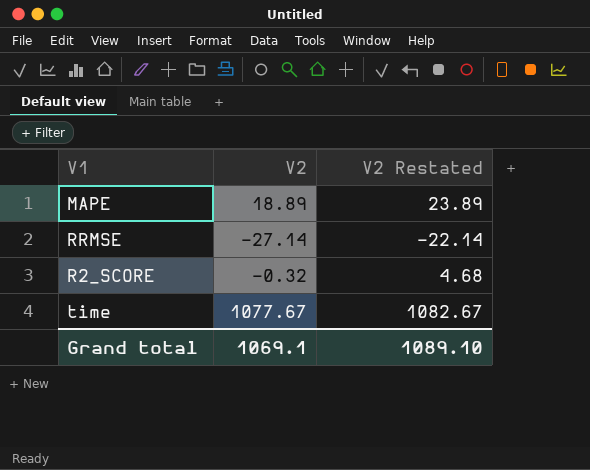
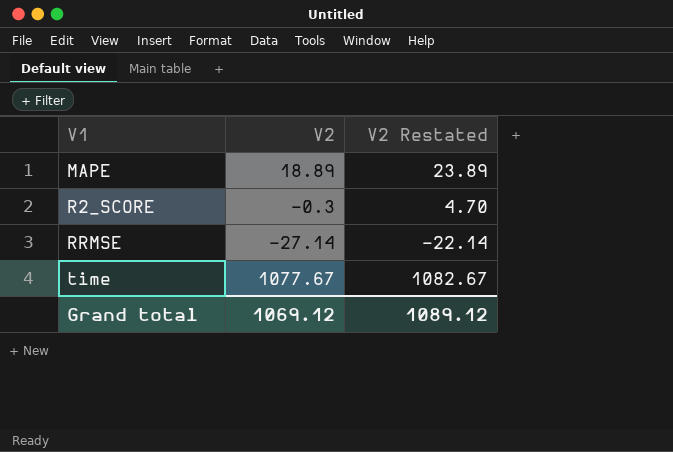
row order: none -> V1 ascending
R2_SCORE | V2: -0.32 -> -0.3
R2_SCORE | V2 Restated: 4.68 -> 4.70
Grand total | V2: 1069.1 -> 1069.12
Grand total | V2 Restated: 1089.10 -> 1089.12

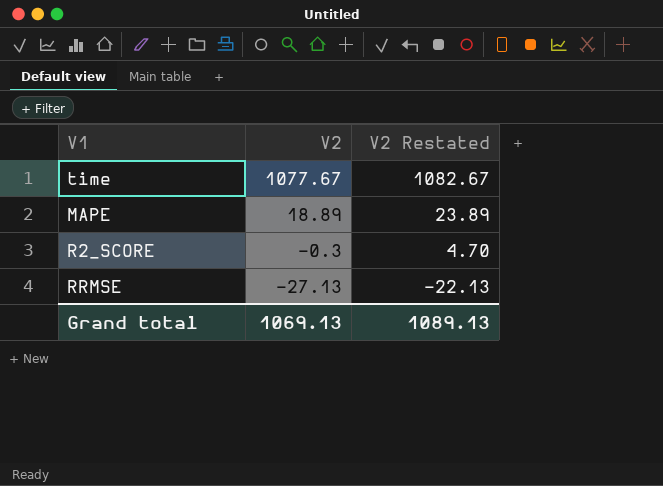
row order: V1 ascending -> V2 descending
RRMSE | V2: -27.14 -> -27.13
RRMSE | V2 Restated: -22.14 -> -22.13
Grand total | V2: 1069.12 -> 1069.13
Grand total | V2 Restated: 1089.12 -> 1089.13

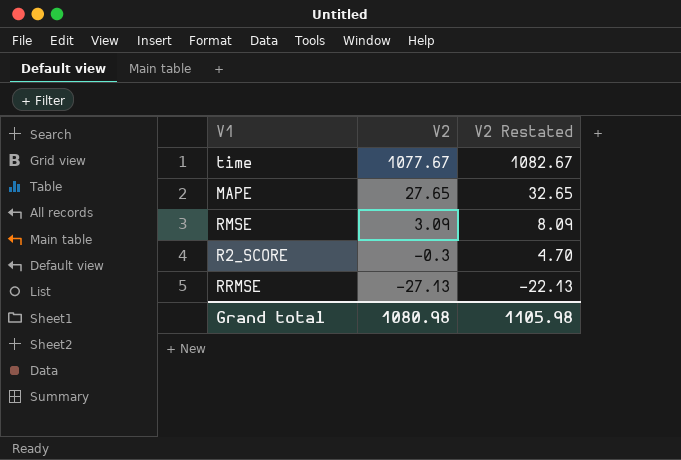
MAPE | V2: 18.89 -> 27.65
MAPE | V2 Restated: 23.89 -> 32.65
row RMSE: none -> 3.09 | 8.09
Grand total | V2: 1069.13 -> 1080.98
Grand total | V2 Restated: 1089.13 -> 1105.98

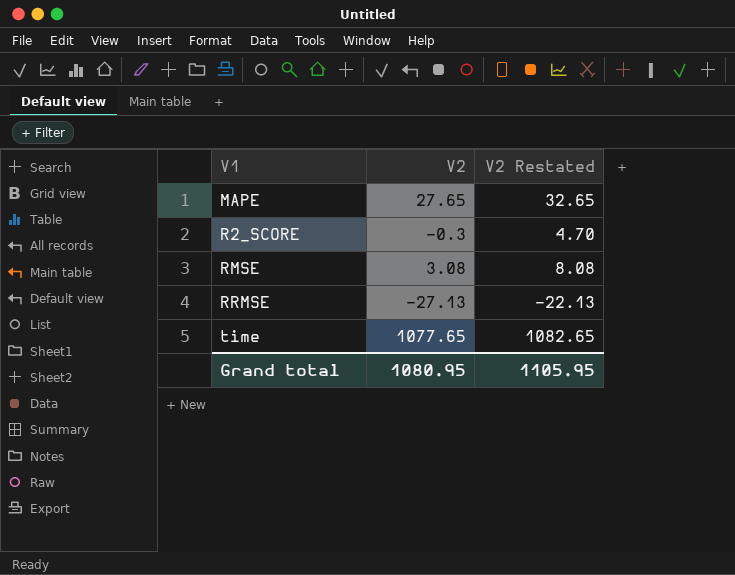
row order: V2 descending -> V1 ascending
RMSE | V2: 3.09 -> 3.08
RMSE | V2 Restated: 8.09 -> 8.08
time | V2: 1077.67 -> 1077.65
time | V2 Restated: 1082.67 -> 1082.65
Grand total | V2: 1080.98 -> 1080.95
Grand total | V2 Restated: 1105.98 -> 1105.95

